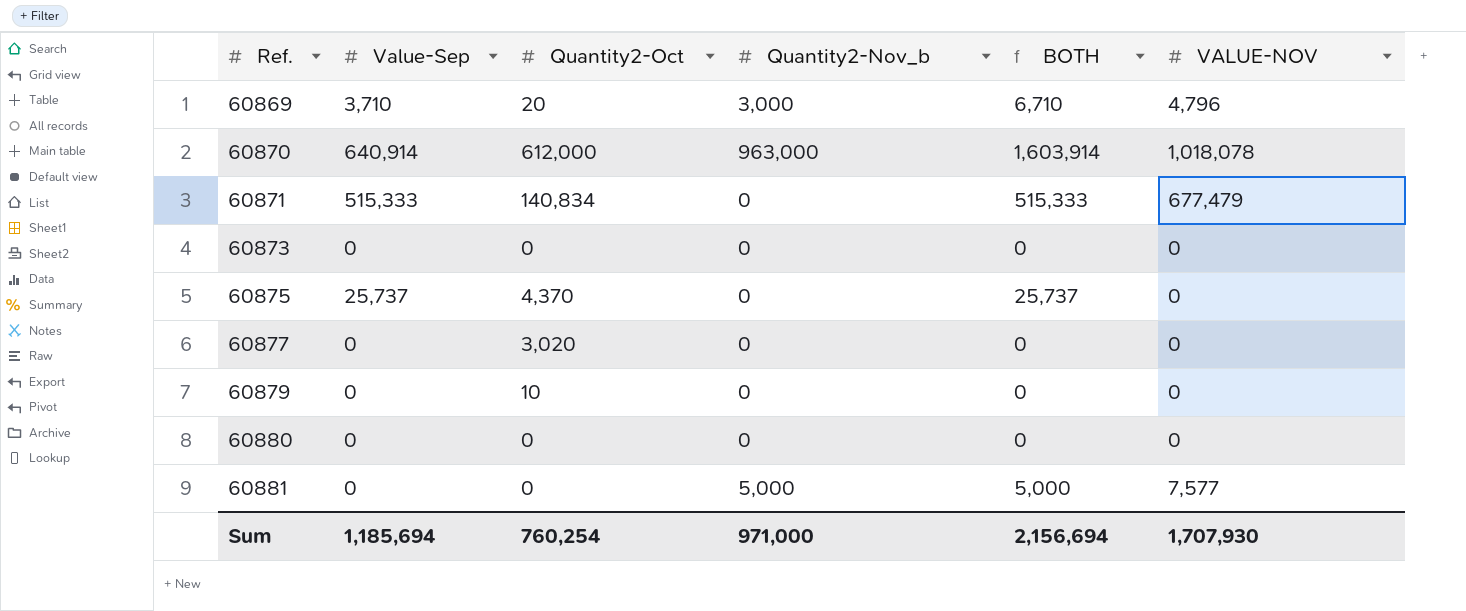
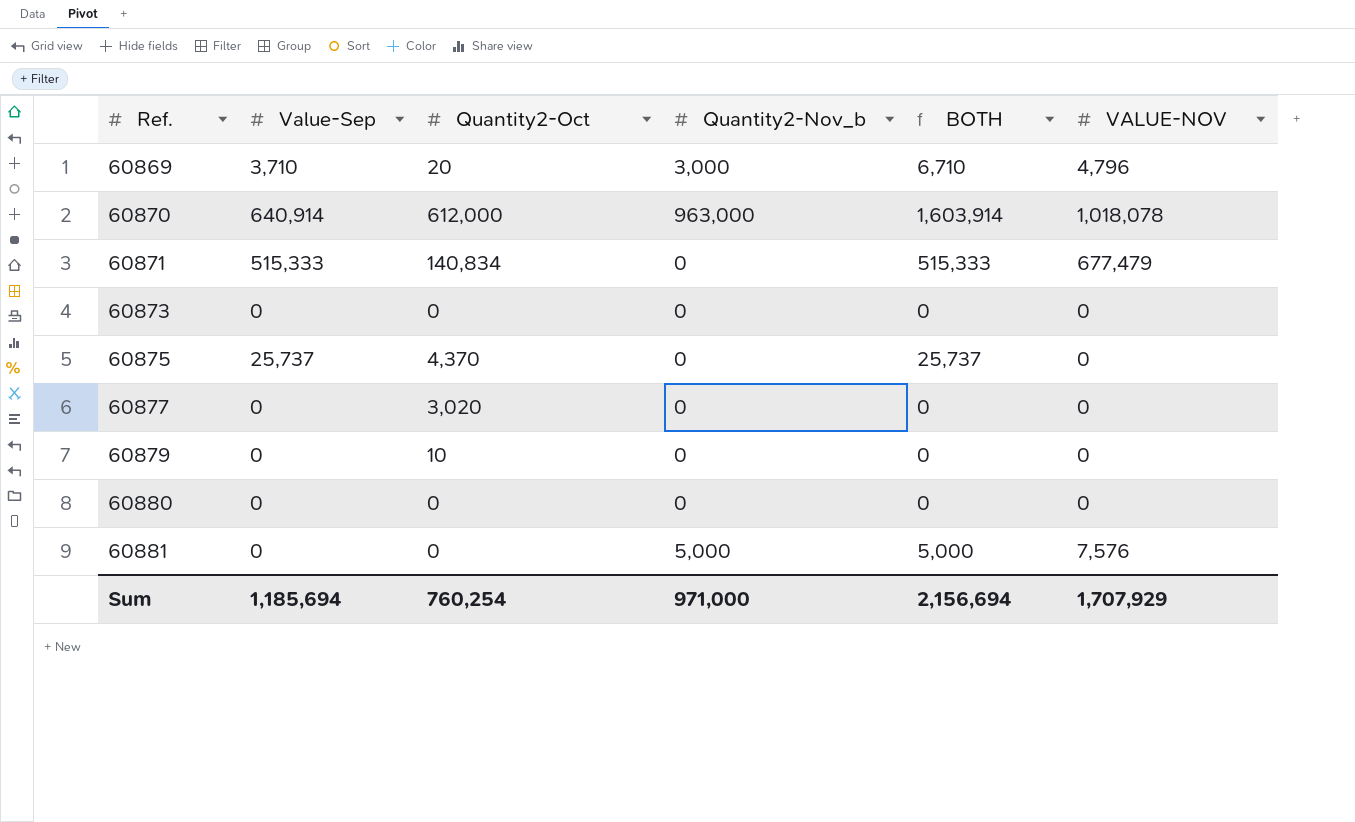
60881 | VALUE-NOV: 7,577 -> 7,576
Sum | VALUE-NOV: 1,707,930 -> 1,707,929

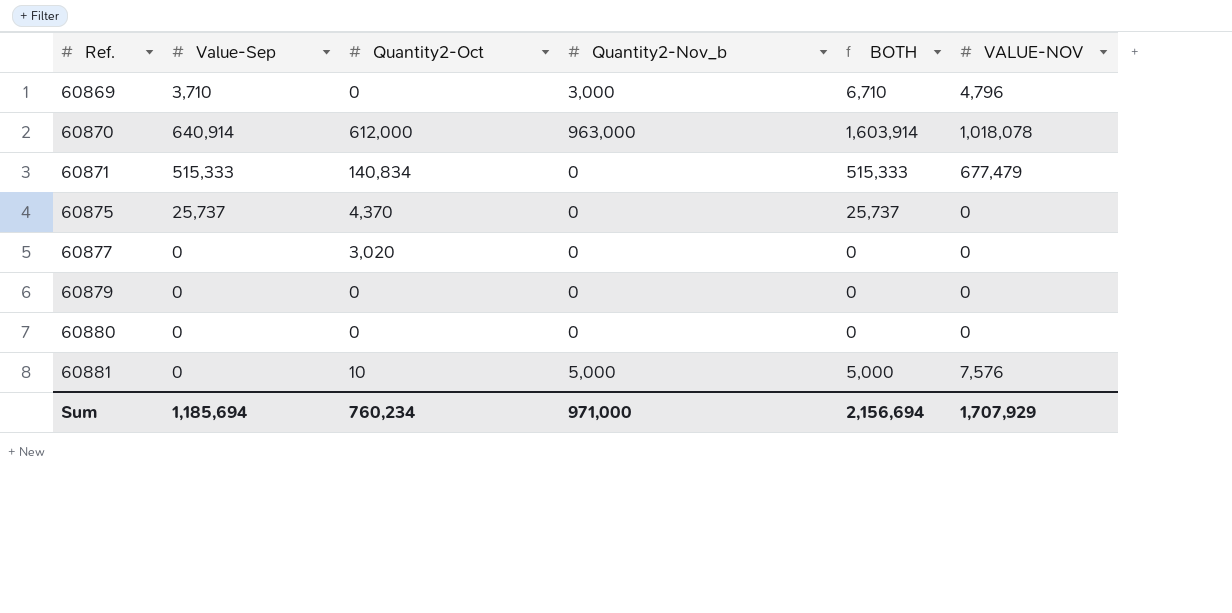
row 60873: 0 | 0 | 0 | 0 | 0 -> none
60869 | Quantity2-Oct: 20 -> 0
60879 | Quantity2-Oct: 10 -> 0
60881 | Quantity2-Oct: 0 -> 10
Sum | Quantity2-Oct: 760,254 -> 760,234

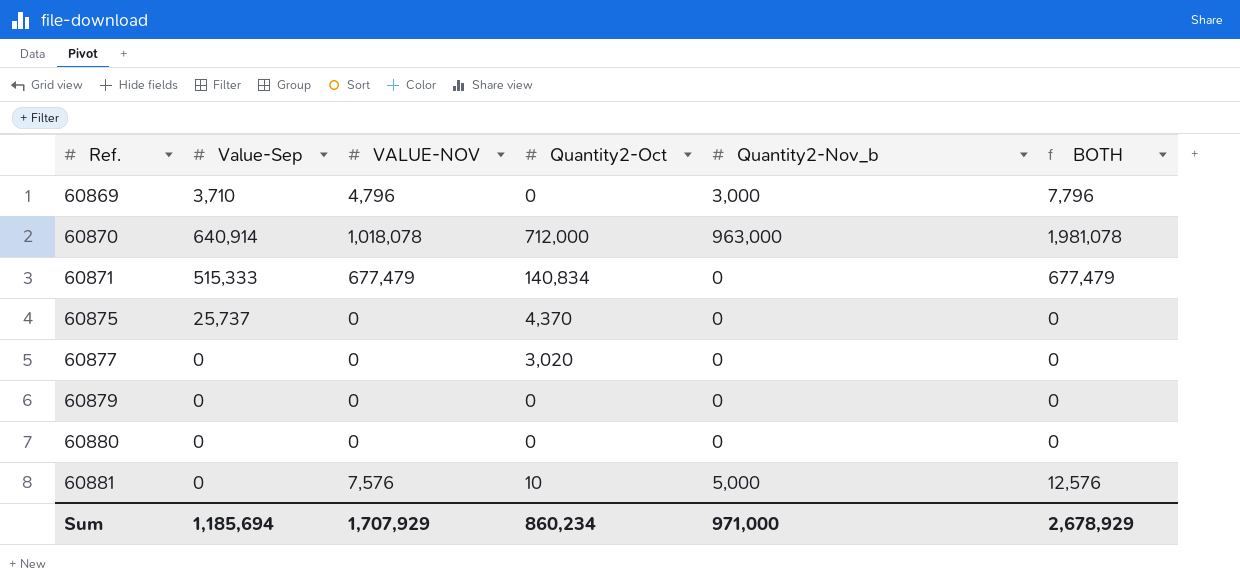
column VALUE-NOV | position: 6 -> 3
column BOTH | formula: [Value-Sep] + [Quantity2-Nov_b] -> [VALUE-NOV] + [Quantity2-Nov_b]
60870 | Quantity2-Oct: 612,000 -> 712,000
Sum | Quantity2-Oct: 760,234 -> 860,234
Sum | BOTH: 2,156,694 -> 2,678,929

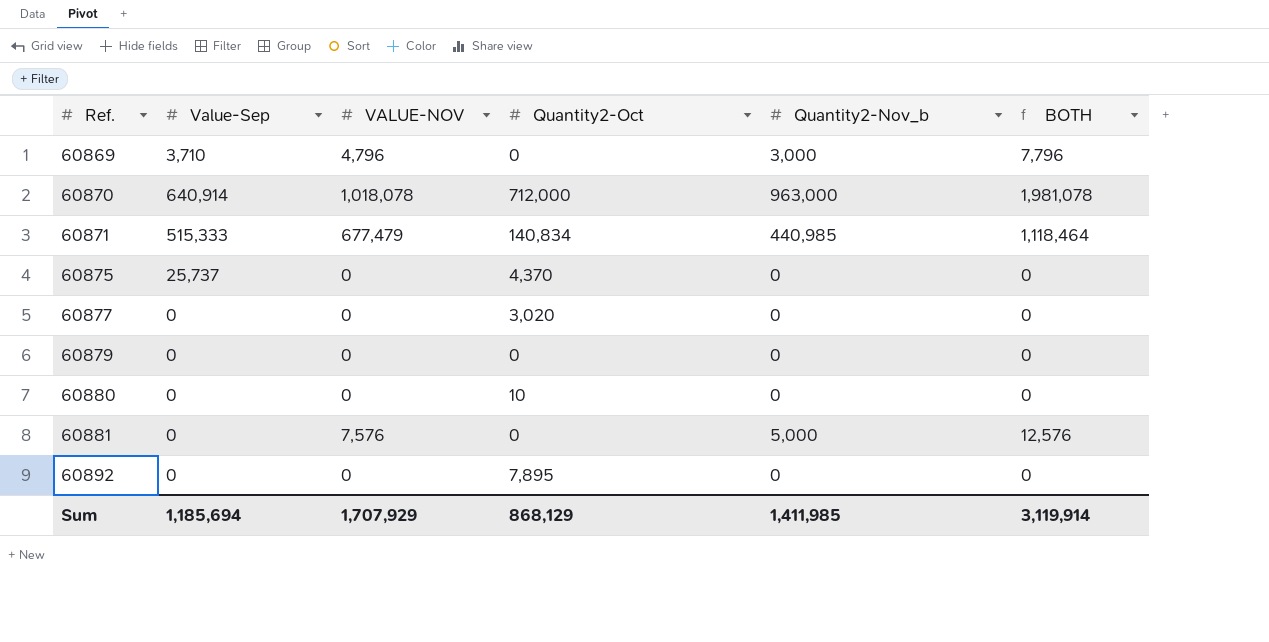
60871 | Quantity2-Nov_b: 0 -> 440,985
60871 | BOTH: 677,479 -> 1,118,464
60880 | Quantity2-Oct: 0 -> 10
60881 | Quantity2-Oct: 10 -> 0
row 60892: none -> 0 | 0 | 7,895 | 0 | 0
Sum | Quantity2-Oct: 860,234 -> 868,129
Sum | Quantity2-Nov_b: 971,000 -> 1,411,985
Sum | BOTH: 2,678,929 -> 3,119,914

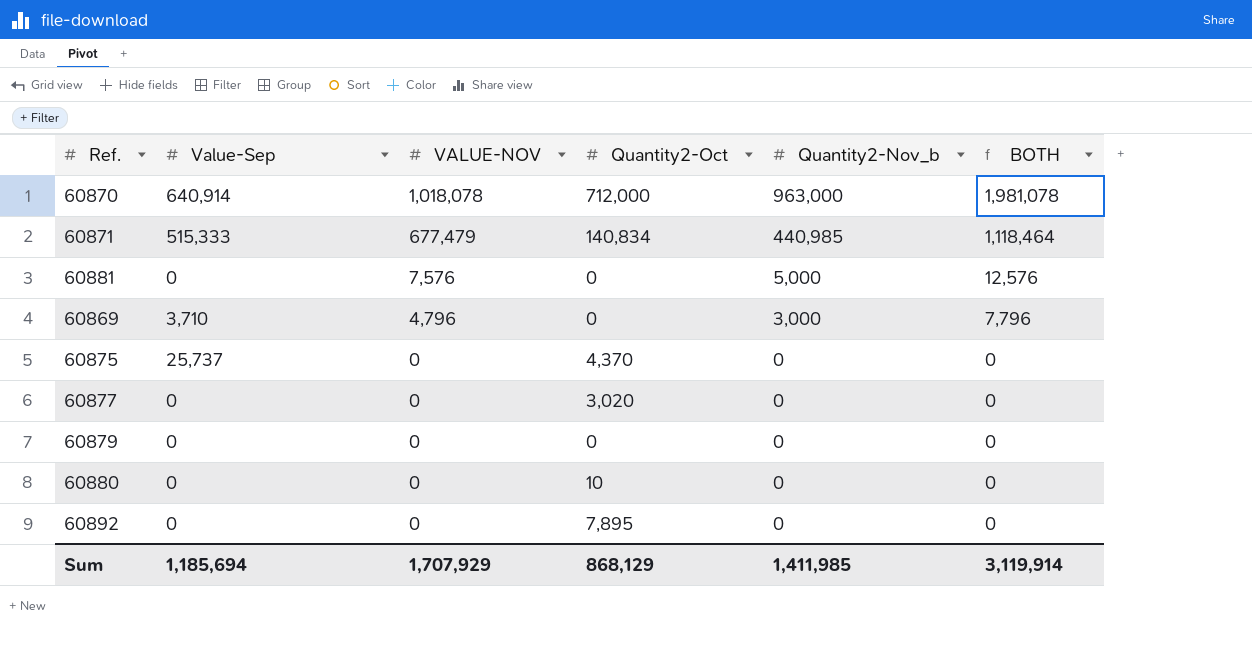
row order: Ref. ascending -> VALUE-NOV descending

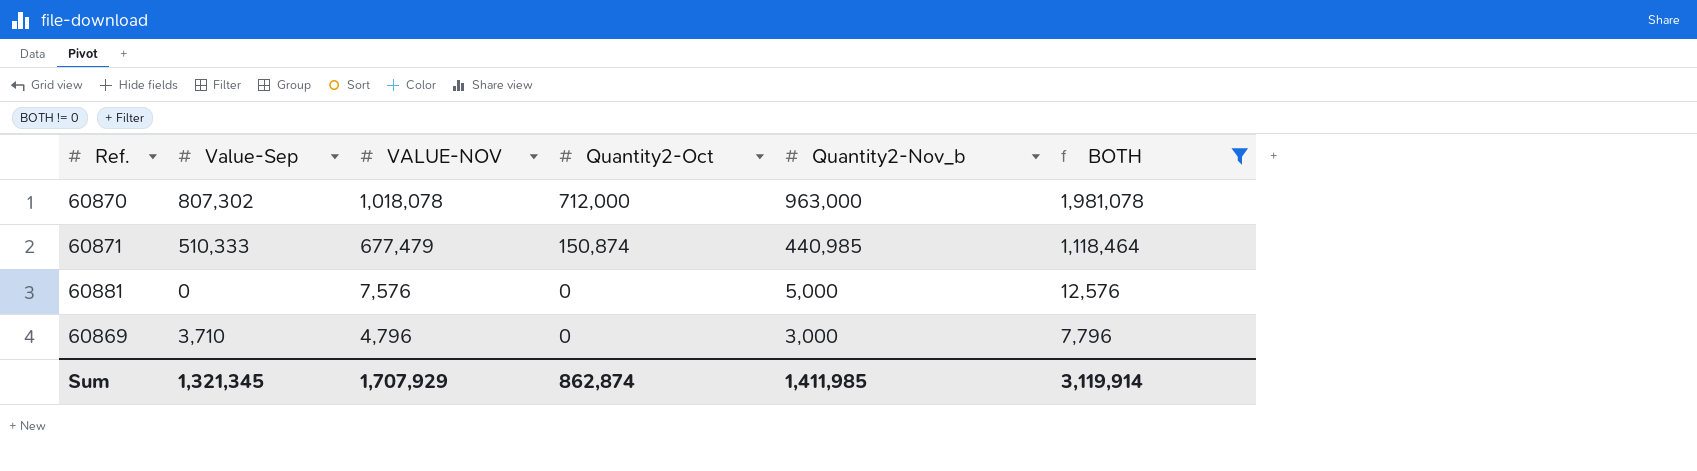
filter: none -> BOTH != 0
60870 | Value-Sep: 640,914 -> 807,302
60871 | Value-Sep: 515,333 -> 510,333
60871 | Quantity2-Oct: 140,834 -> 150,874
Sum | Value-Sep: 1,185,694 -> 1,321,345
Sum | Quantity2-Oct: 868,129 -> 862,874

